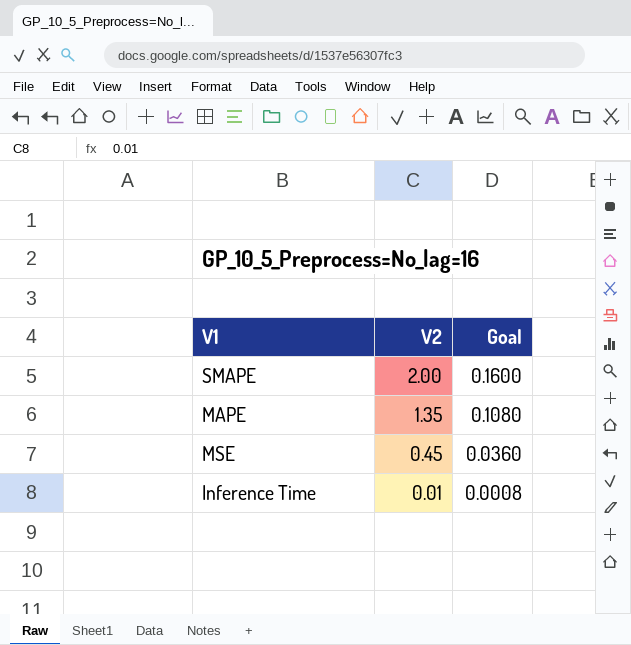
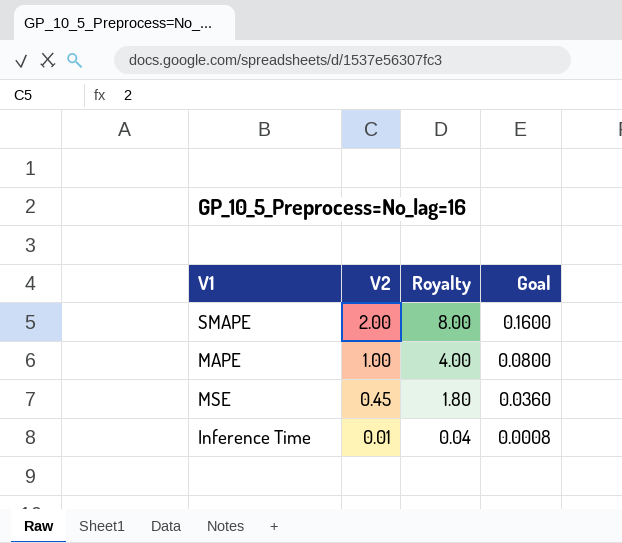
column Royalty | formula: none -> [V2] * 4
MAPE | V2: 1.35 -> 1.00
MAPE | Goal: 0.1080 -> 0.0800

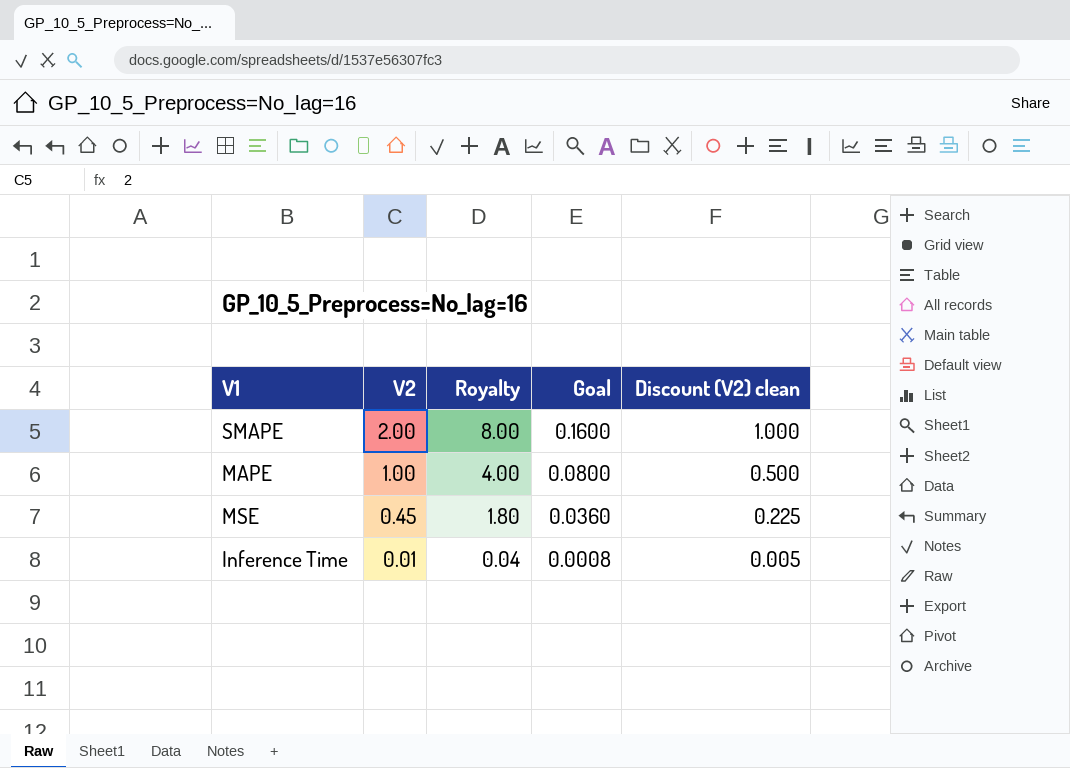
column Discount (V2) clean | formula: none -> [V2] * 0.5

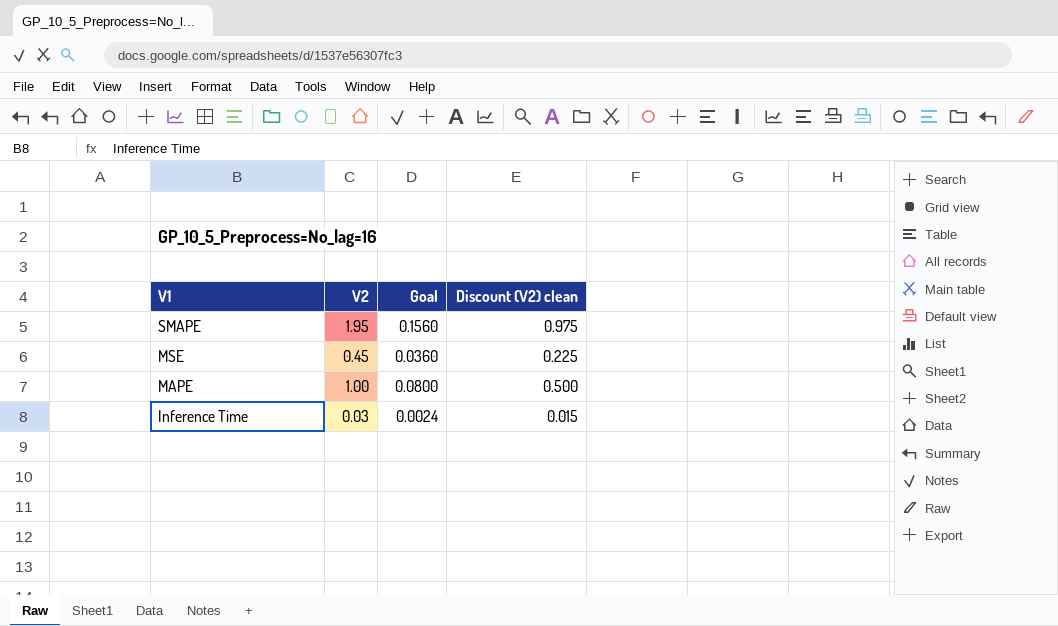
row order: V2 descending -> V1 descending
column Royalty | formula: [V2] * 4 -> none
SMAPE | V2: 2.00 -> 1.95
SMAPE | Goal: 0.1600 -> 0.1560
SMAPE | Discount (V2) clean: 1.000 -> 0.975
Inference Time | V2: 0.01 -> 0.03
Inference Time | Goal: 0.0008 -> 0.0024
Inference Time | Discount (V2) clean: 0.005 -> 0.015

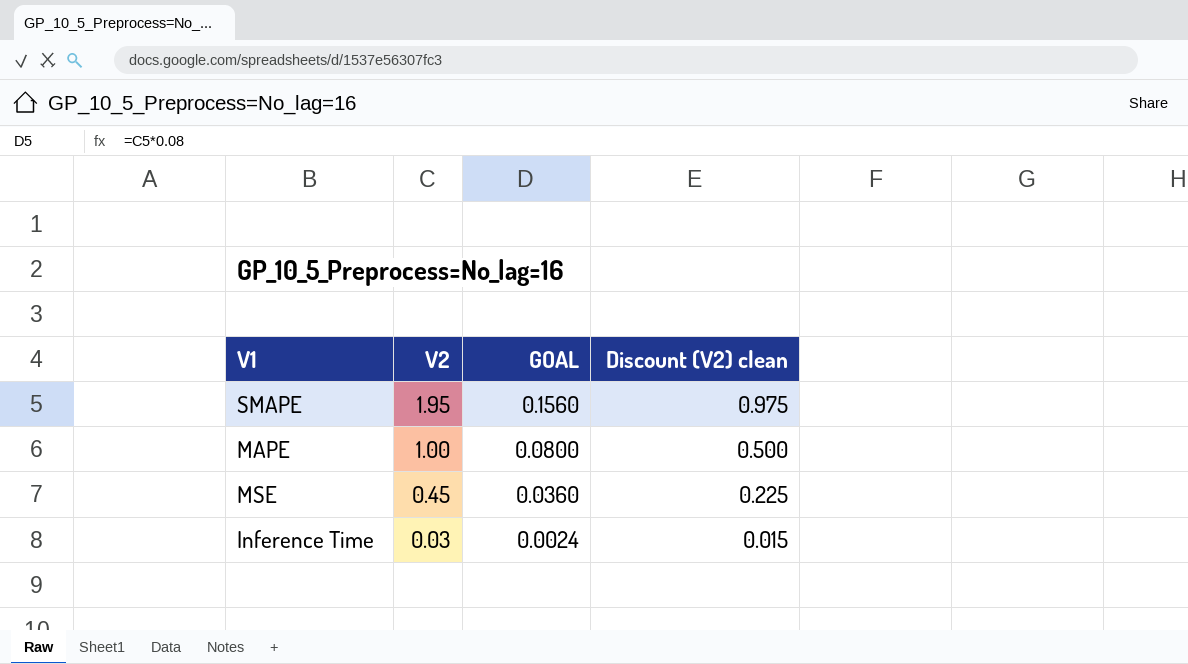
row order: V1 descending -> V2 descending
column name: Goal -> GOAL

